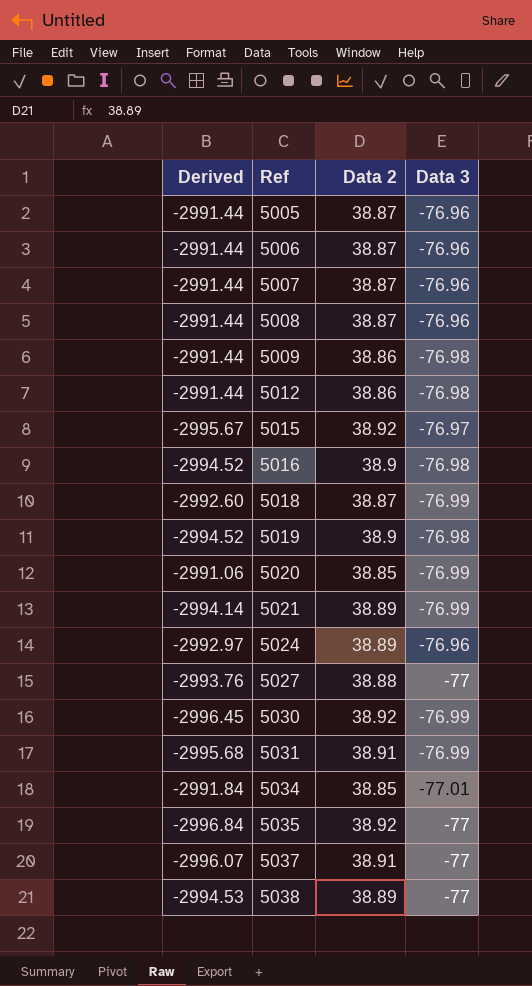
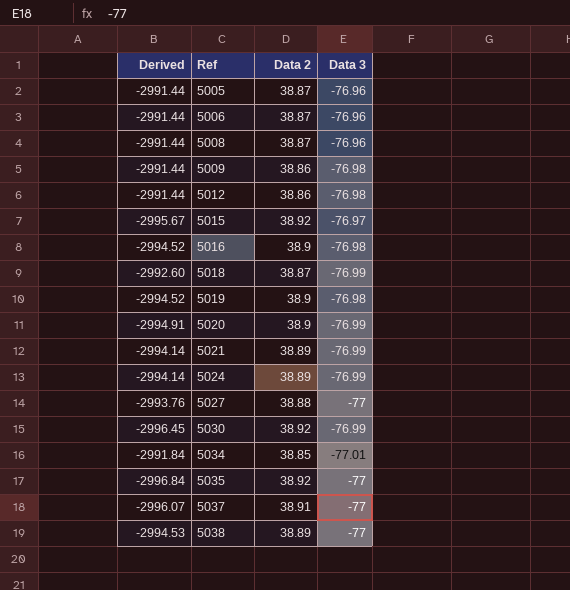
row 5007: -2991.44 | 38.87 | -76.96 -> none
row 5031: -2995.68 | 38.91 | -76.99 -> none
5020 | Derived: -2991.06 -> -2994.91
5020 | Data 2: 38.85 -> 38.9
5024 | Derived: -2992.97 -> -2994.14
5024 | Data 3: -76.96 -> -76.99

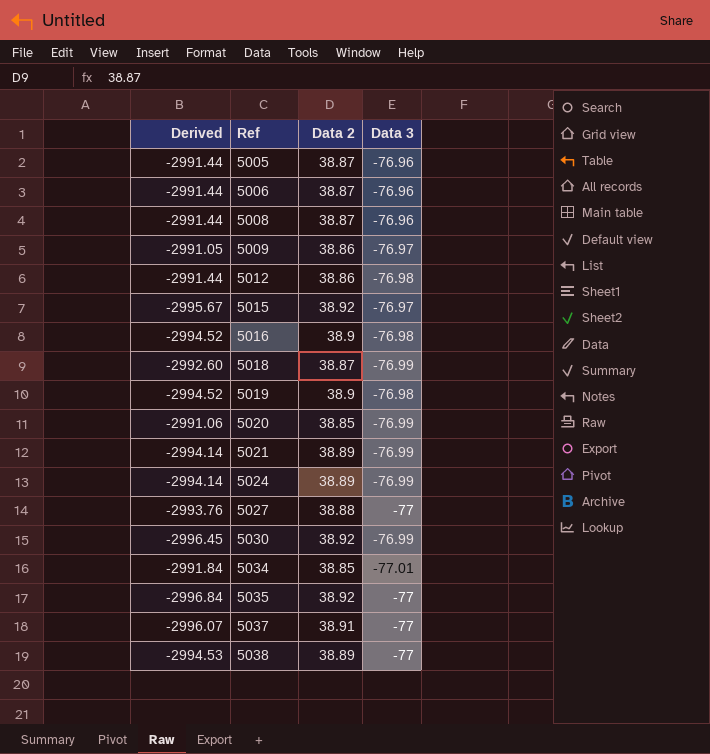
5009 | Derived: -2991.44 -> -2991.05
5009 | Data 3: -76.98 -> -76.97
5020 | Derived: -2994.91 -> -2991.06
5020 | Data 2: 38.9 -> 38.85

